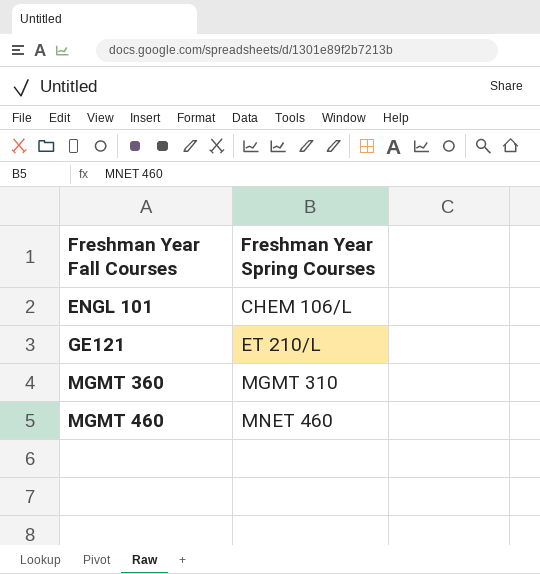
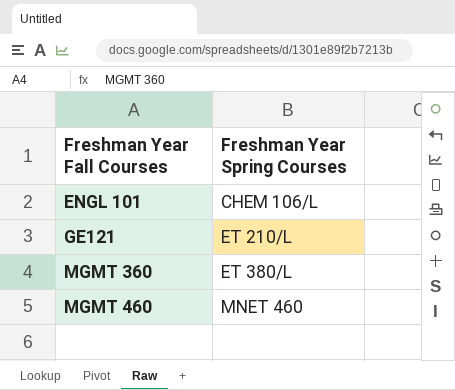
MGMT 360 | Freshman Year Spring Courses: MGMT 310 -> ET 380/L

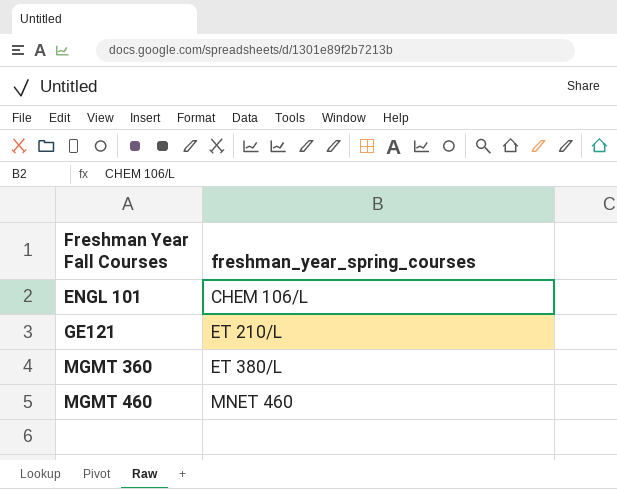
column name: Freshman Year Spring Courses -> freshman_year_spring_courses

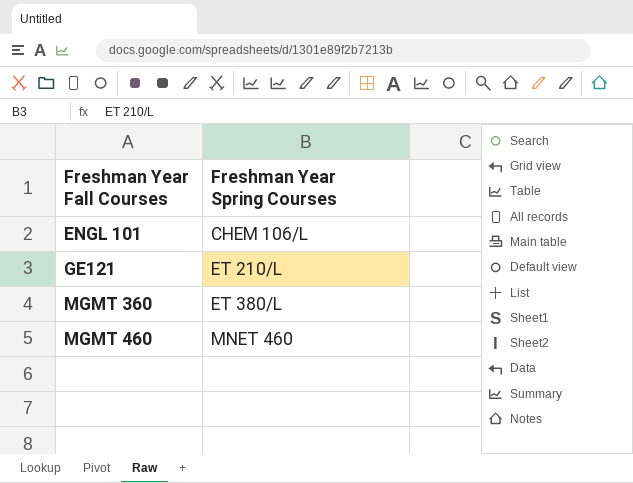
column name: freshman_year_spring_courses -> Freshman Year Spring Courses

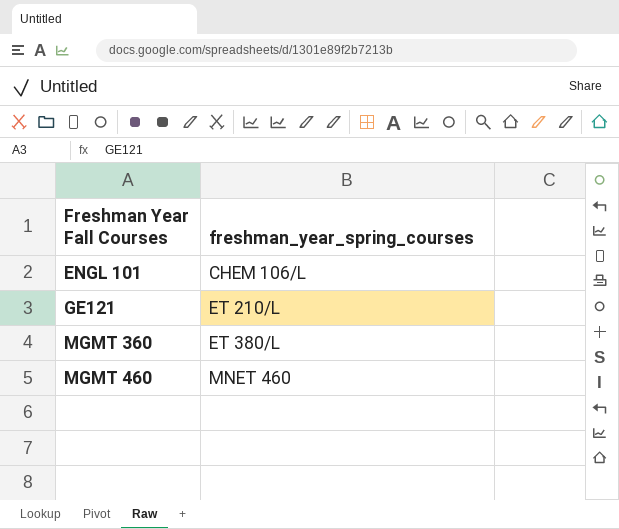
column name: Freshman Year Spring Courses -> freshman_year_spring_courses

